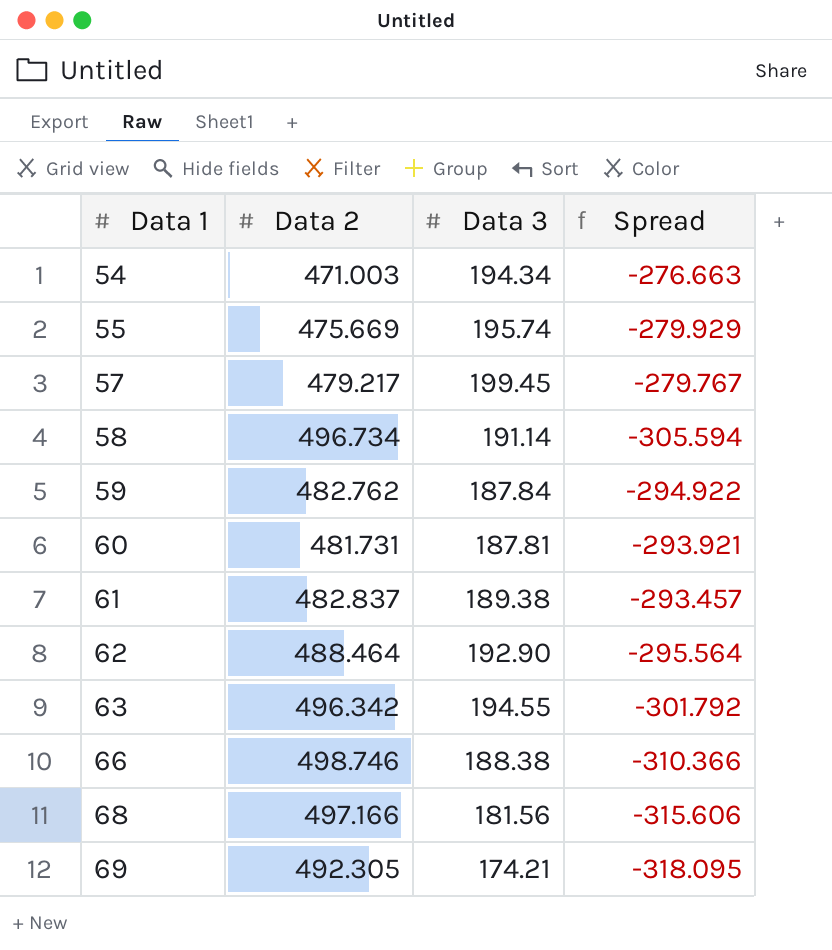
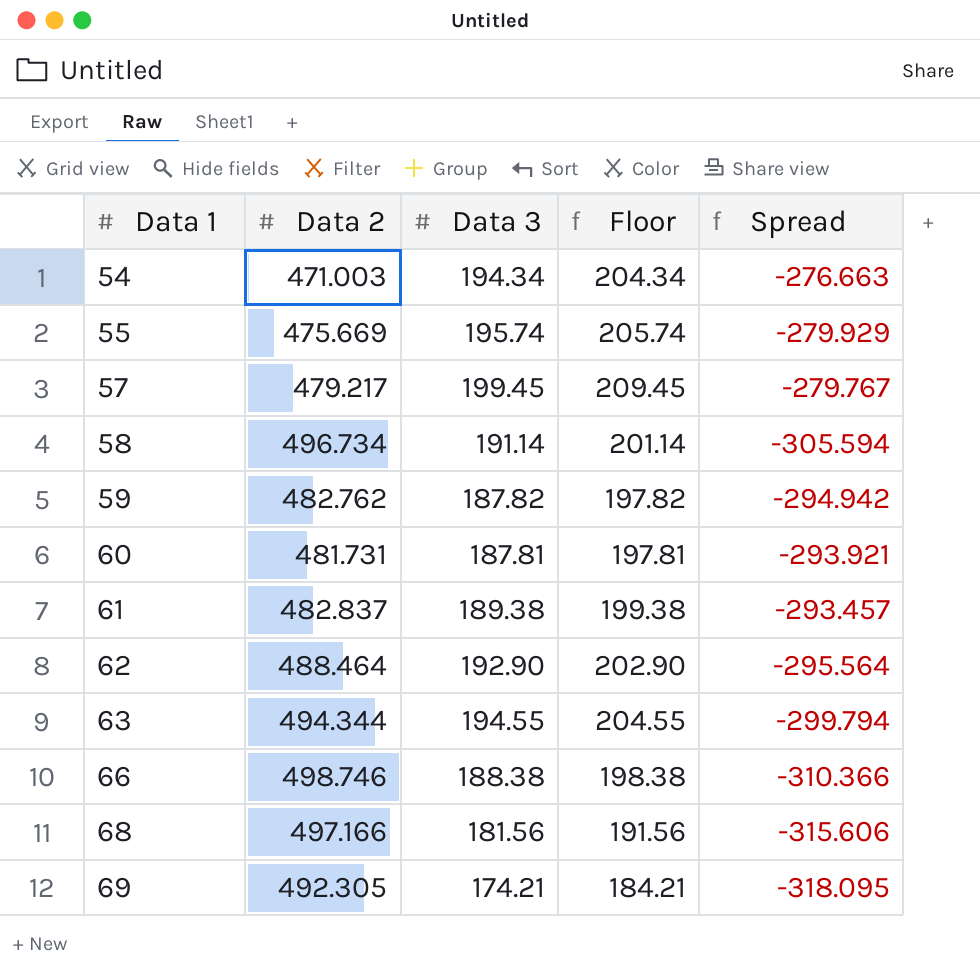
column Floor | formula: none -> [Data 3] + 10
59 | Data 3: 187.84 -> 187.82
59 | Spread: -294.922 -> -294.942
63 | Data 2: 496.342 -> 494.344
63 | Spread: -301.792 -> -299.794

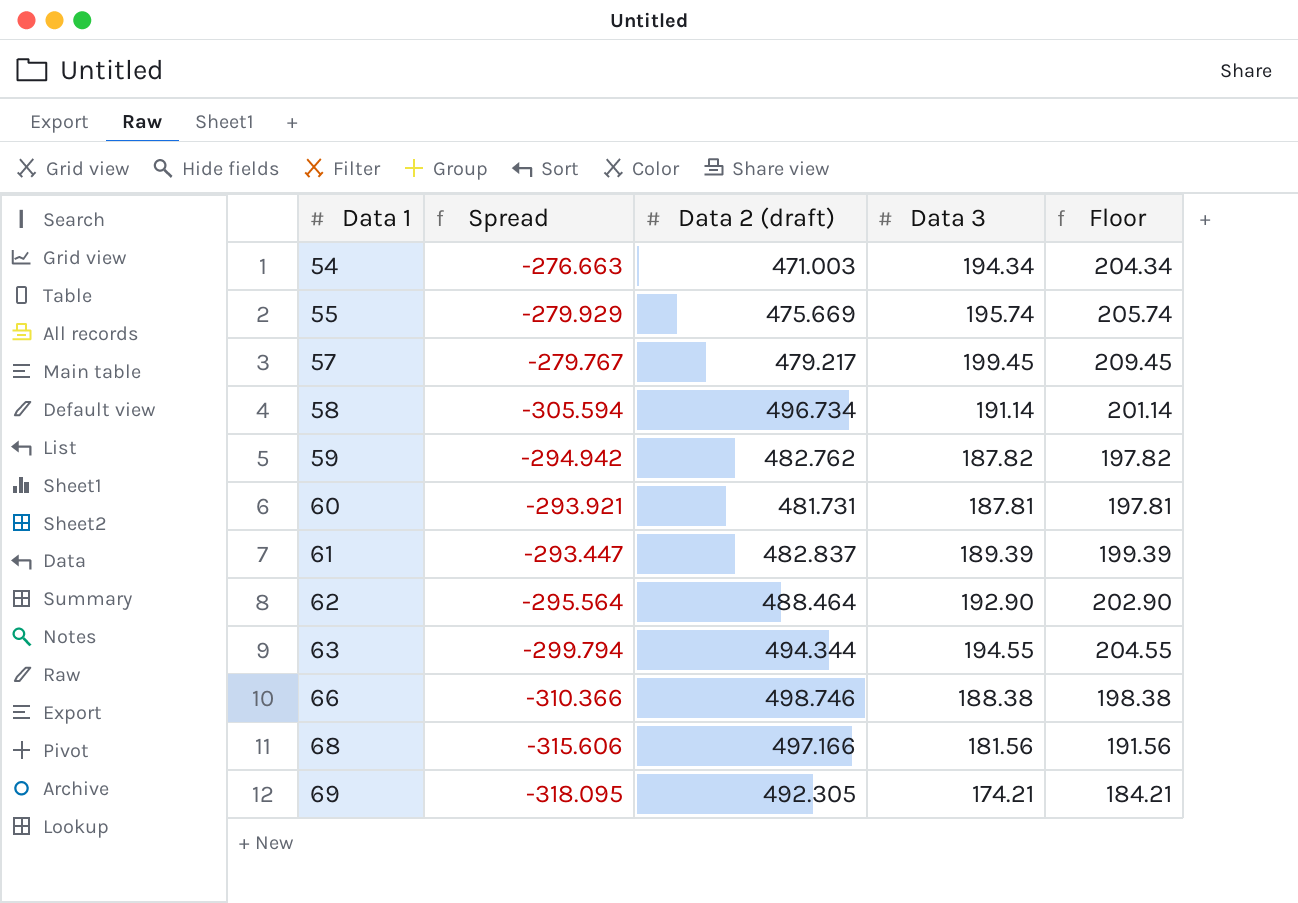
column Spread | position: 5 -> 2
column name: Data 2 -> Data 2 (draft)
61 | Spread: -293.457 -> -293.447
61 | Data 3: 189.38 -> 189.39
61 | Floor: 199.38 -> 199.39

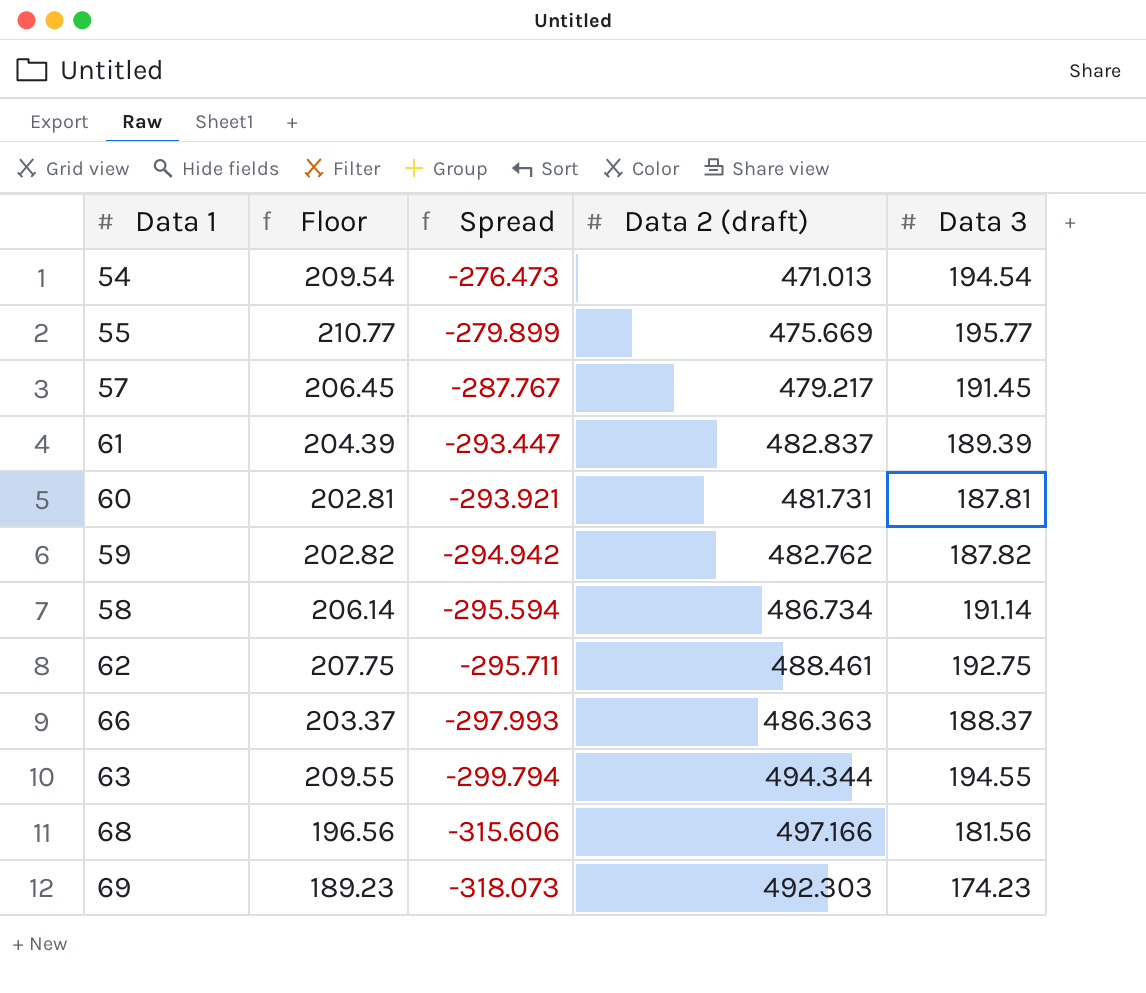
row order: Data 1 ascending -> Spread descending
column Floor | formula: [Data 3] + 10 -> [Data 3] + 15
column Floor | position: 5 -> 2
54 | Spread: -276.663 -> -276.473
54 | Data 2 (draft): 471.003 -> 471.013
54 | Data 3: 194.34 -> 194.54
55 | Spread: -279.929 -> -279.899
55 | Data 3: 195.74 -> 195.77
57 | Spread: -279.767 -> -287.767
57 | Data 3: 199.45 -> 191.45
58 | Spread: -305.594 -> -295.594
58 | Data 2 (draft): 496.734 -> 486.734
62 | Spread: -295.564 -> -295.711
62 | Data 2 (draft): 488.464 -> 488.461
62 | Data 3: 192.90 -> 192.75
66 | Spread: -310.366 -> -297.993
66 | Data 2 (draft): 498.746 -> 486.363
66 | Data 3: 188.38 -> 188.37
69 | Spread: -318.095 -> -318.073
69 | Data 2 (draft): 492.305 -> 492.303
69 | Data 3: 174.21 -> 174.23

